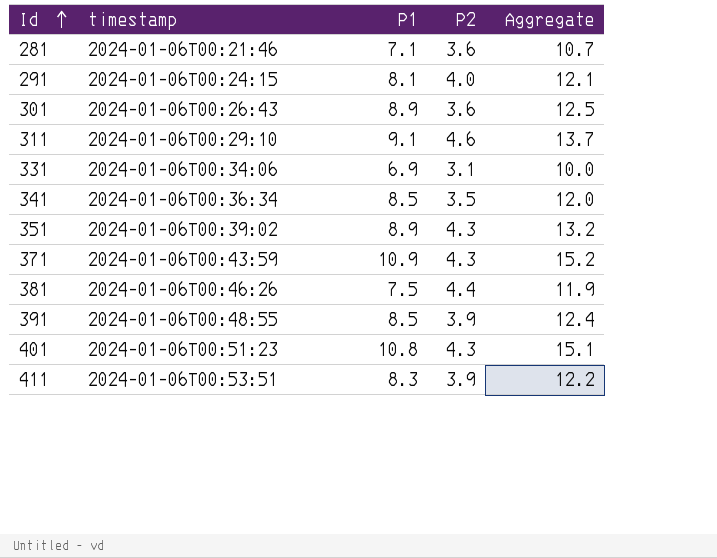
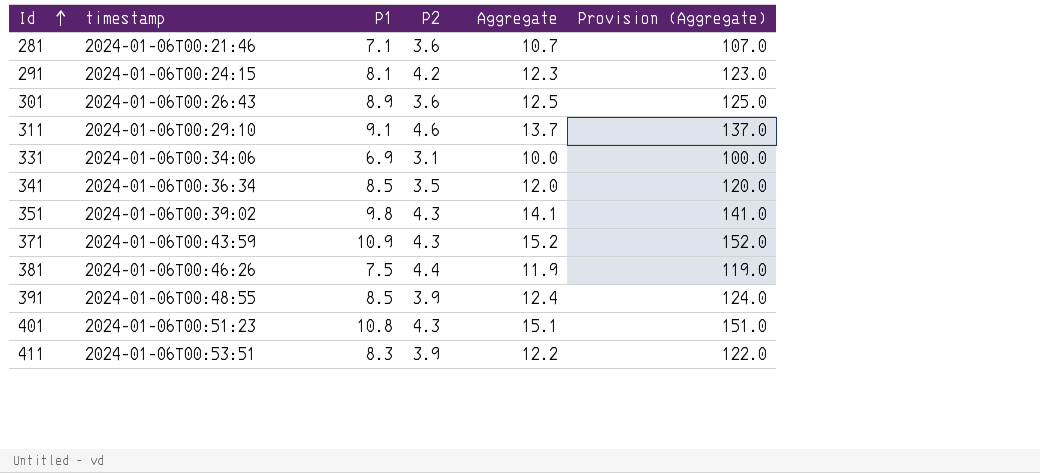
column Provision (Aggregate) | formula: none -> [Aggregate] * 10
291 | P2: 4.0 -> 4.2
291 | Aggregate: 12.1 -> 12.3
351 | P1: 8.9 -> 9.8
351 | Aggregate: 13.2 -> 14.1

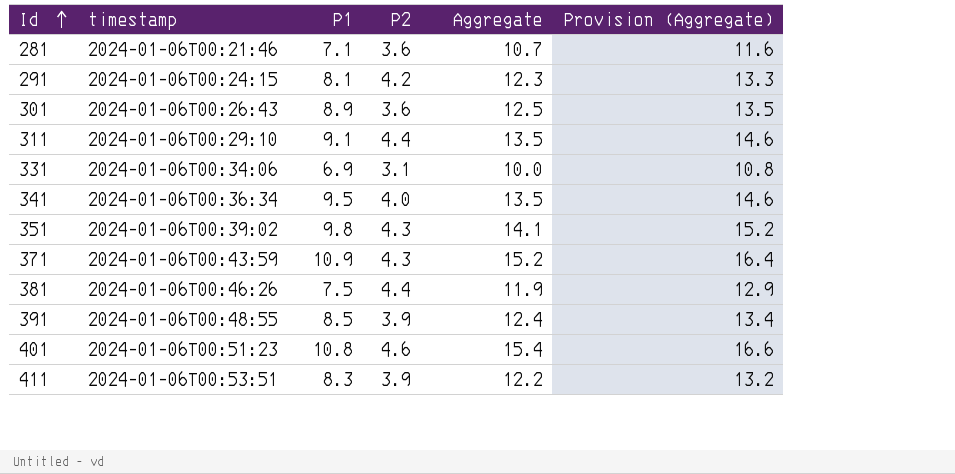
column Provision (Aggregate) | formula: [Aggregate] * 10 -> [Aggregate] * 1.08
311 | P2: 4.6 -> 4.4
311 | Aggregate: 13.7 -> 13.5
341 | P1: 8.5 -> 9.5
341 | P2: 3.5 -> 4.0
341 | Aggregate: 12.0 -> 13.5
401 | P2: 4.3 -> 4.6
401 | Aggregate: 15.1 -> 15.4

